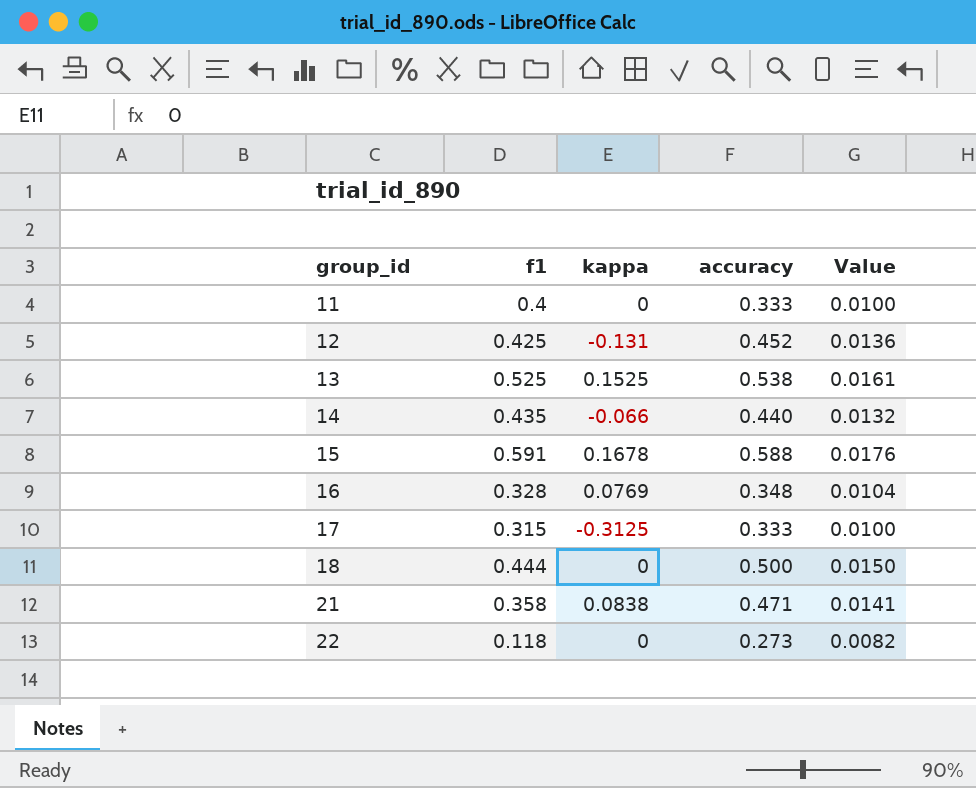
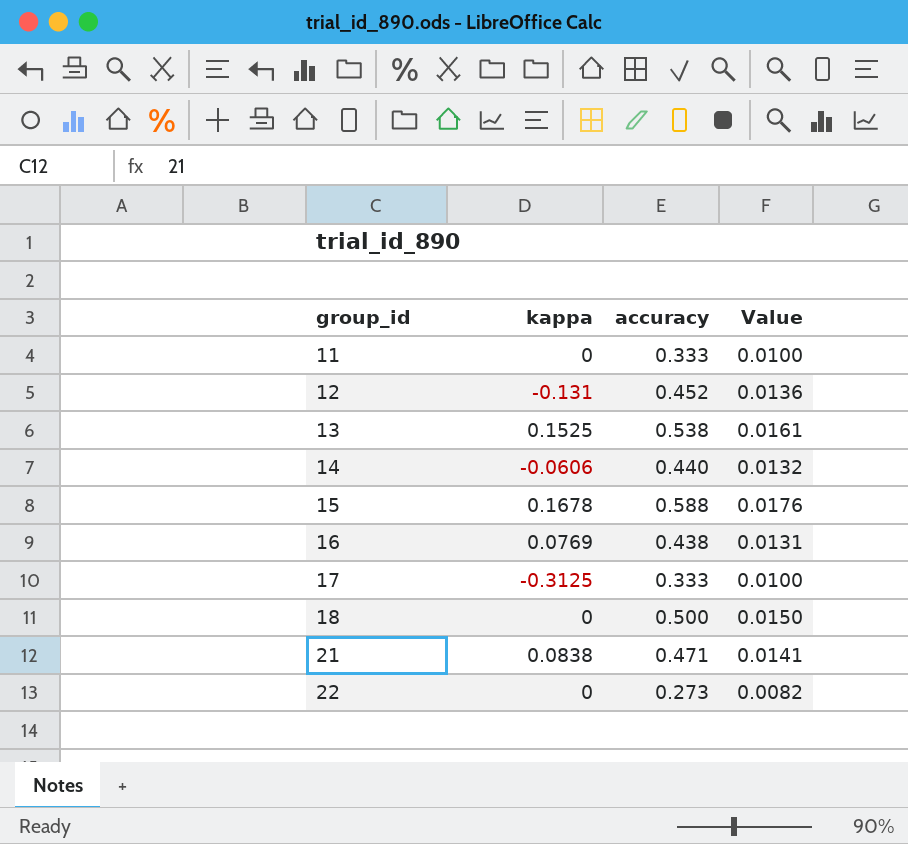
column f1 | position: 2 -> none
14 | kappa: -0.066 -> -0.0606
16 | accuracy: 0.348 -> 0.438
16 | Value: 0.0104 -> 0.0131

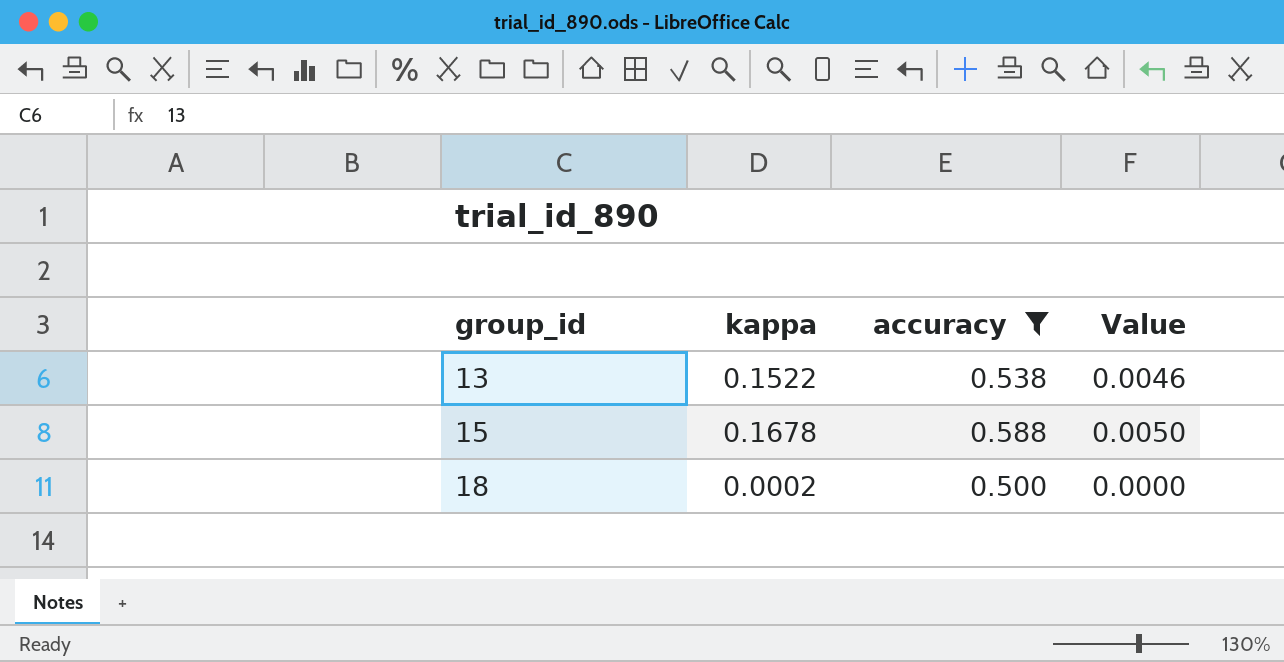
filter: none -> accuracy >= 0.500
column Value | formula: [accuracy] * 0.03 -> [kappa] * 0.03
13 | kappa: 0.1525 -> 0.1522
18 | kappa: 0 -> 0.0002

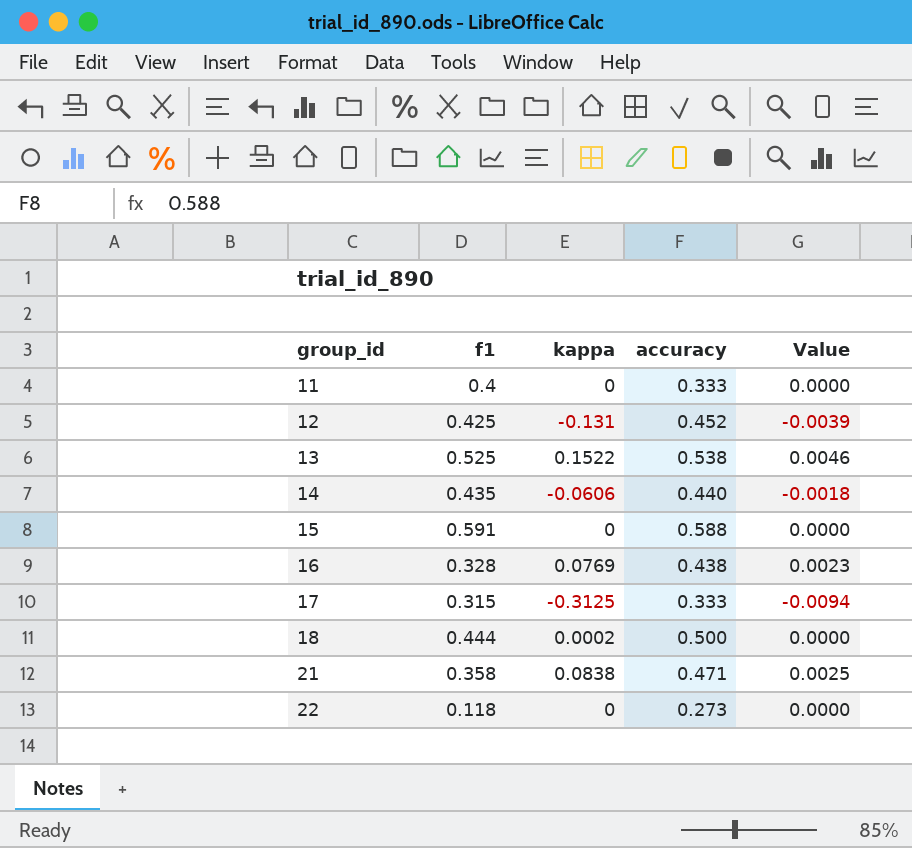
filter: accuracy >= 0.500 -> none
column f1 | position: none -> 2
15 | kappa: 0.1678 -> 0
15 | Value: 0.0050 -> 0.0000

